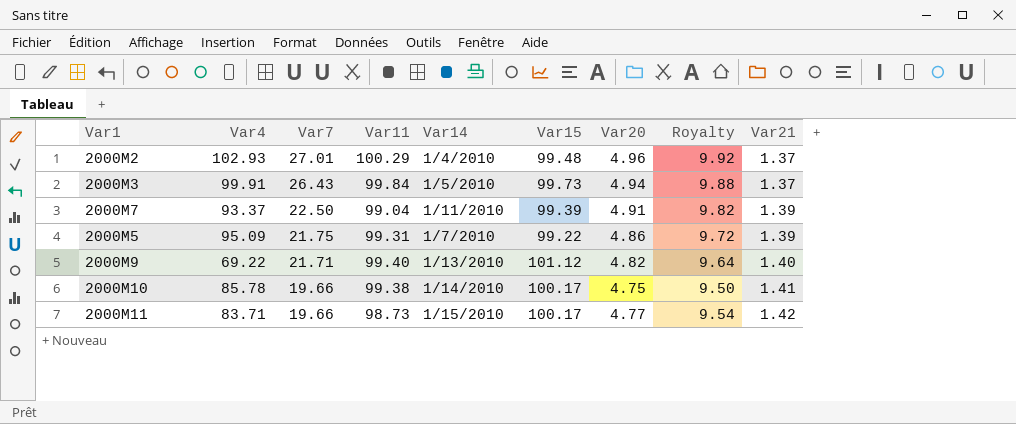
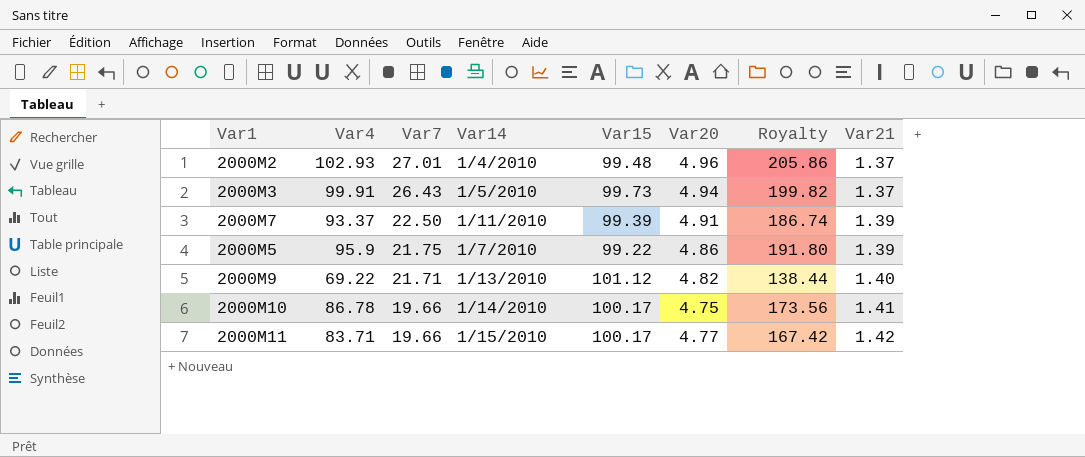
column Var11 | position: 4 -> none
column Royalty | formula: [Var20] * 2 -> [Var4] * 2
2000M5 | Var4: 95.09 -> 95.9
2000M10 | Var4: 85.78 -> 86.78

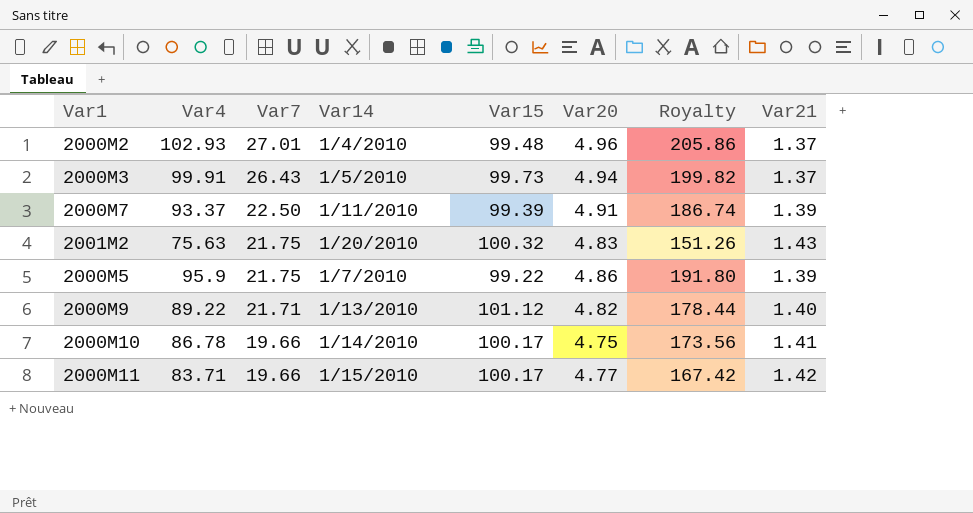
row 2001M2: none -> 75.63 | 21.75 | 1/20/2010 | 100.32 | 4.83 | 151.26 | 1.43
2000M9 | Var4: 69.22 -> 89.22
2000M9 | Royalty: 138.44 -> 178.44

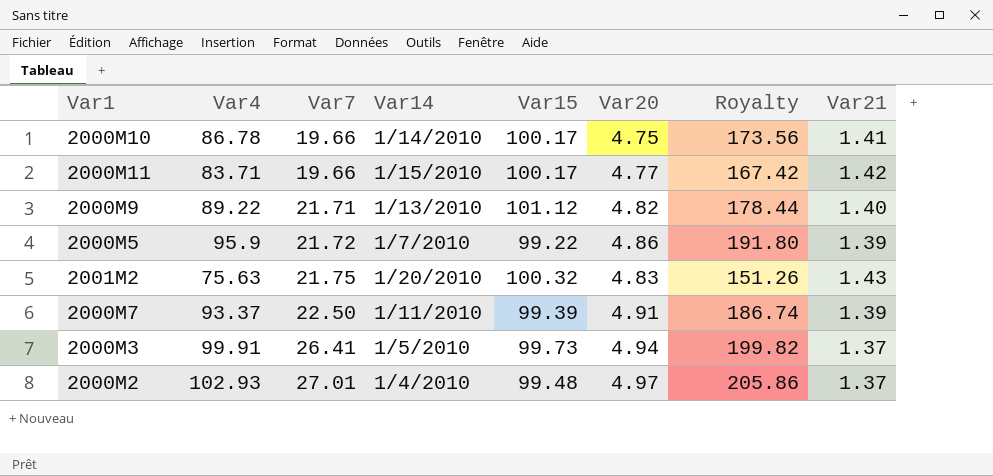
row order: Var7 descending -> Var7 ascending
2000M5 | Var7: 21.75 -> 21.72
2000M3 | Var7: 26.43 -> 26.41
2000M2 | Var20: 4.96 -> 4.97

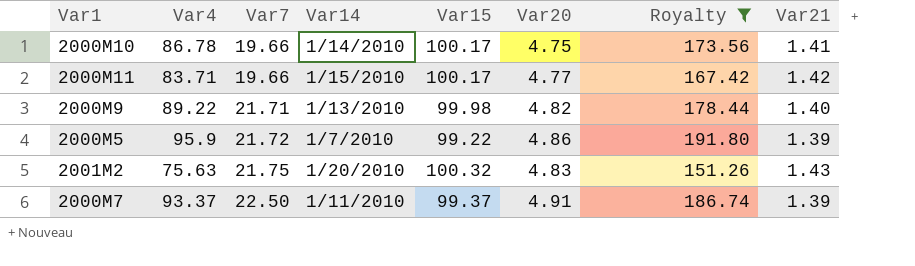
filter: none -> Royalty <= 191.80
2000M9 | Var15: 101.12 -> 99.98
2000M7 | Var15: 99.39 -> 99.37

